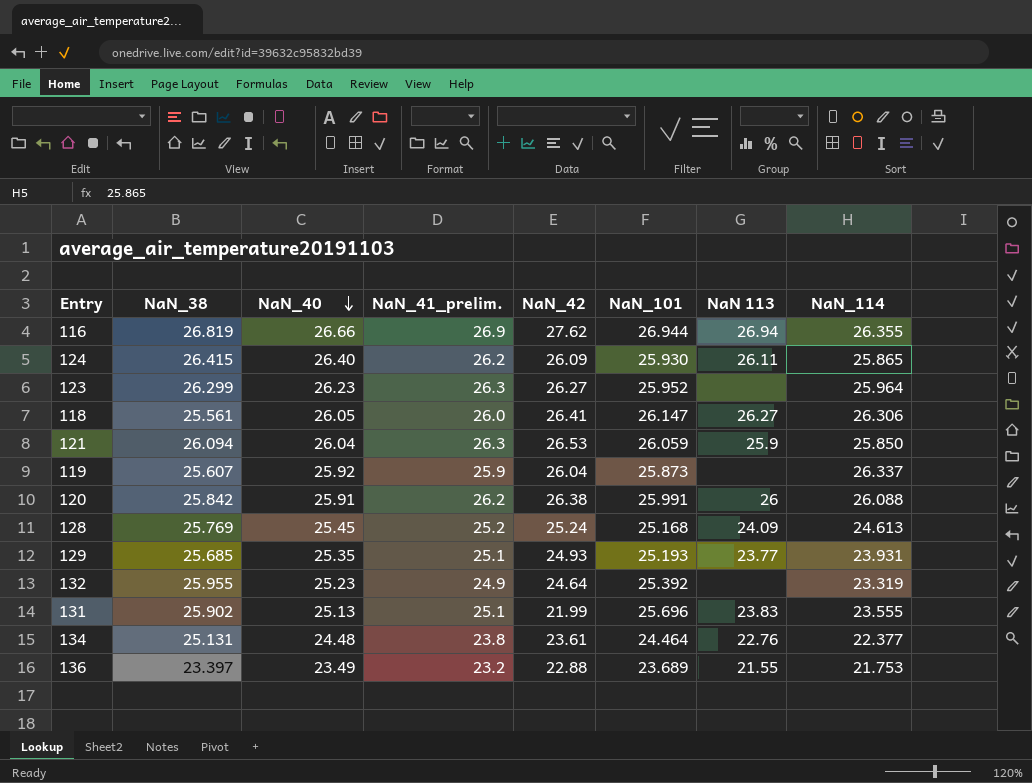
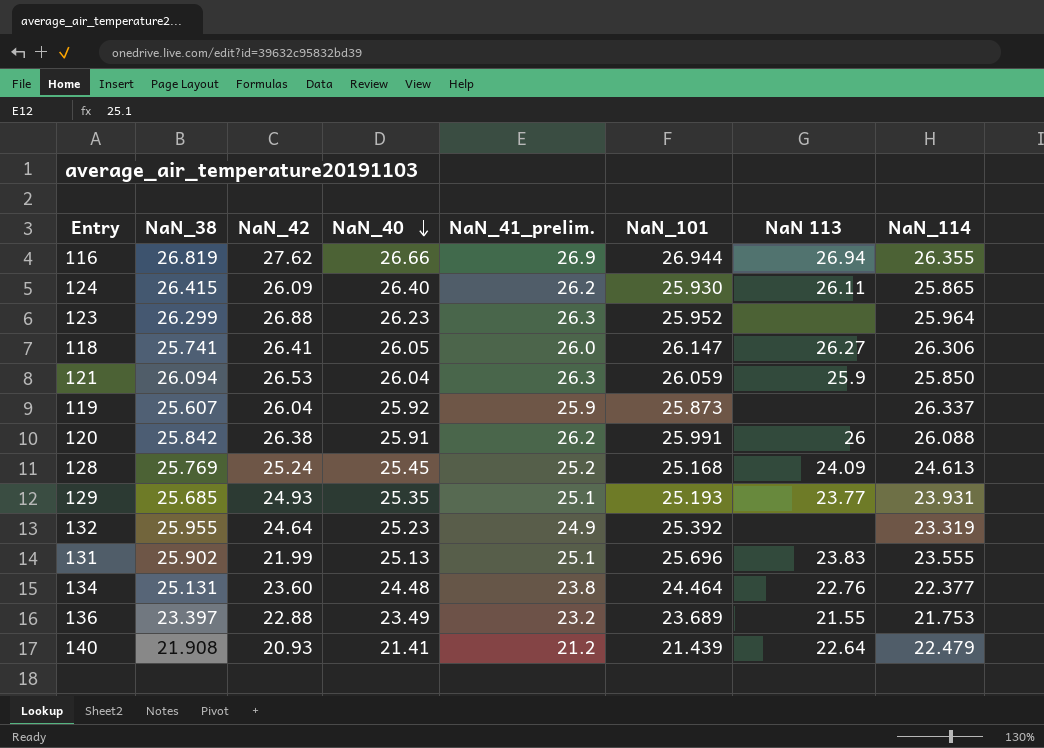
column NaN_42 | position: 5 -> 3
123 | NaN_42: 26.27 -> 26.88
118 | NaN_38: 25.561 -> 25.741
134 | NaN_42: 23.61 -> 23.60
row 140: none -> 21.908 | 20.93 | 21.41 | 21.2 | 21.439 | 22.64 | 22.479

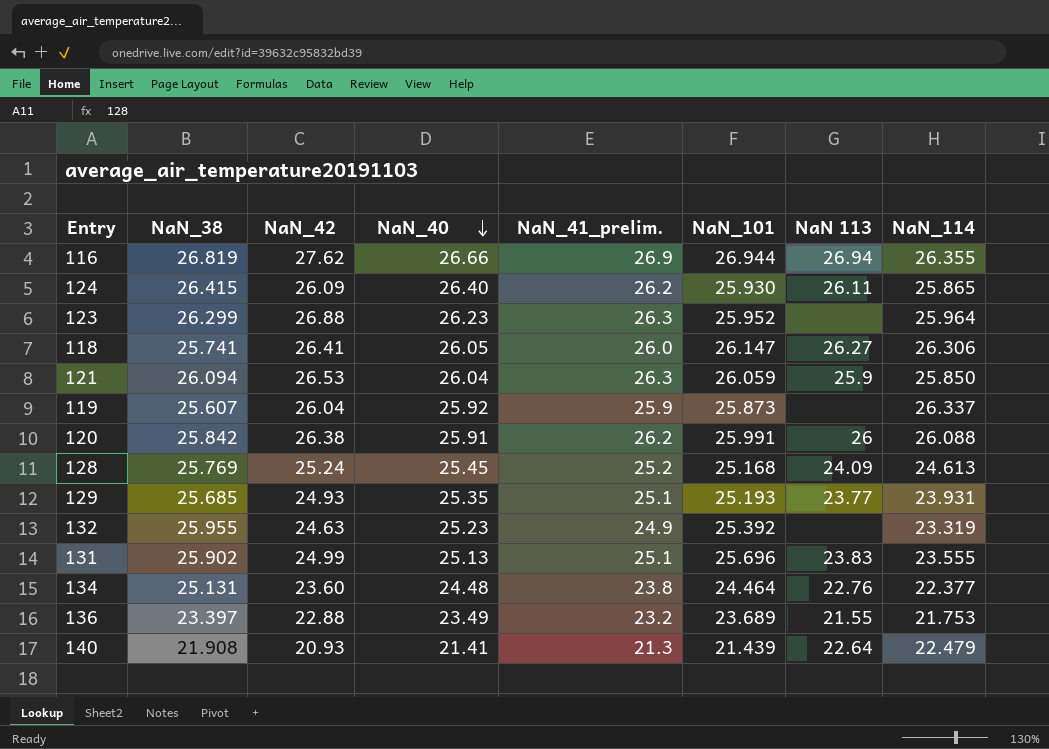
132 | NaN_42: 24.64 -> 24.63
131 | NaN_42: 21.99 -> 24.99
140 | NaN_41_prelim.: 21.2 -> 21.3

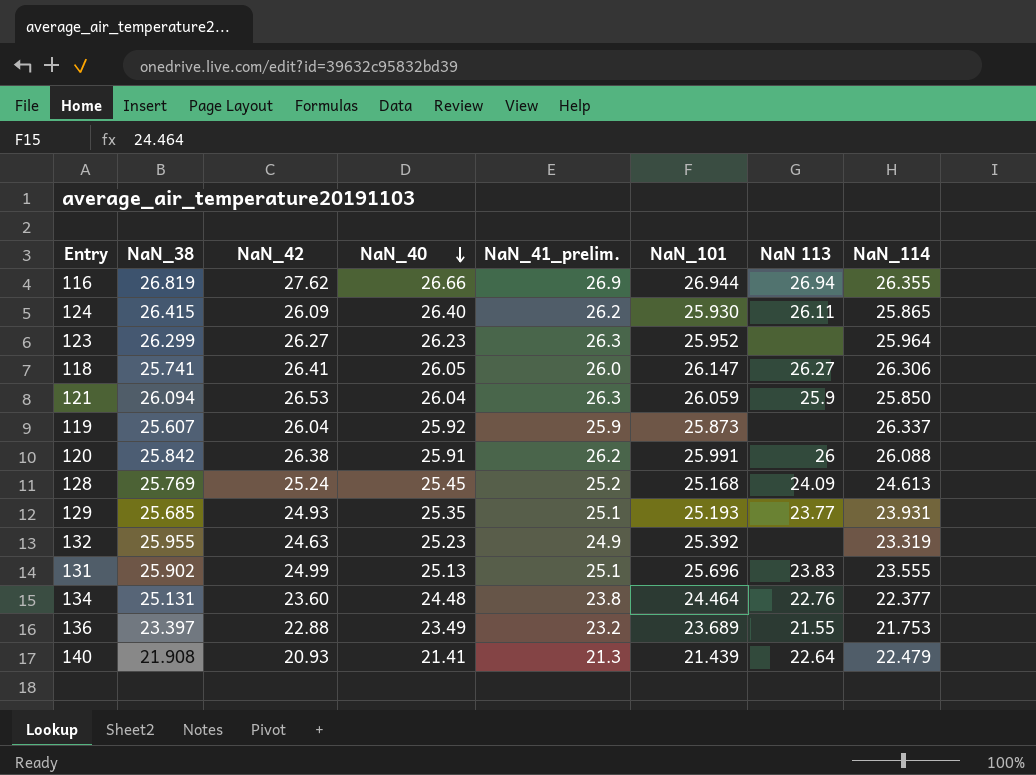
123 | NaN_42: 26.88 -> 26.27

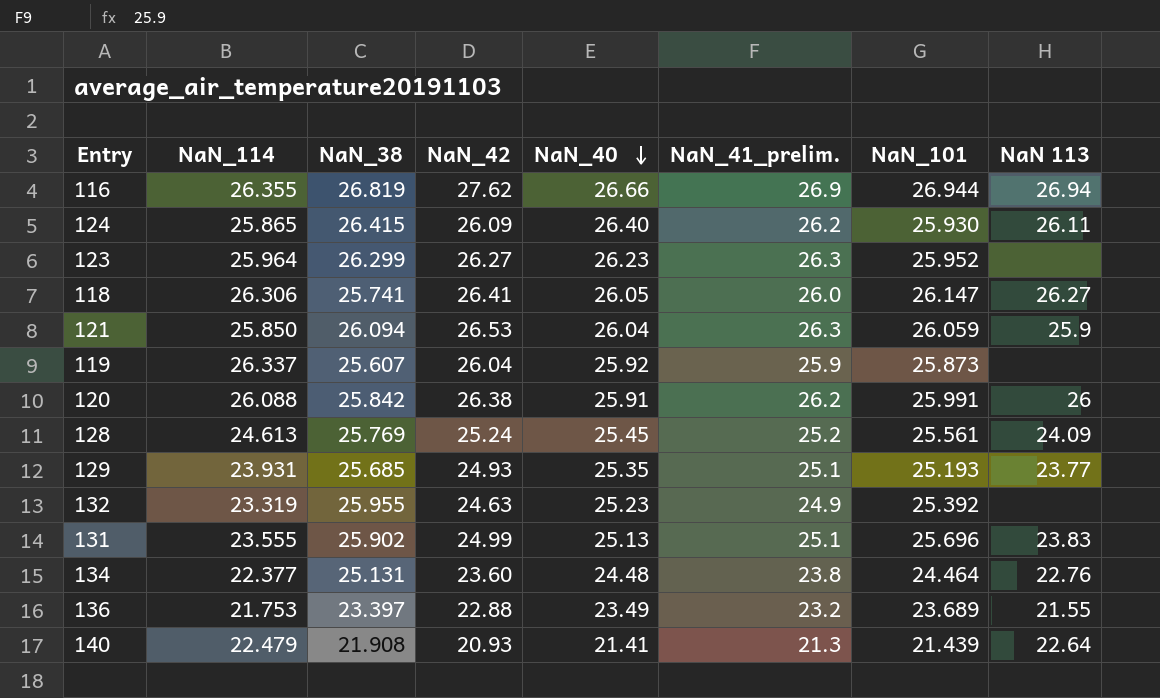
column NaN_114 | position: 8 -> 2
128 | NaN_101: 25.168 -> 25.561

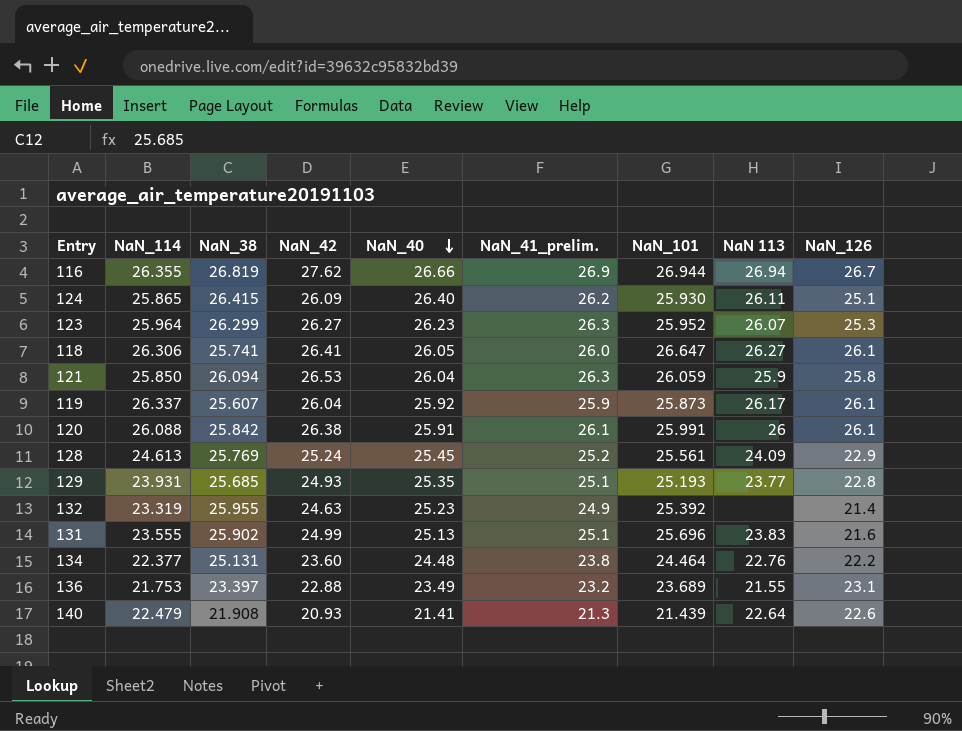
column NaN_126 | position: none -> 9
123 | NaN 113: none -> 26.07
118 | NaN_101: 26.147 -> 26.647
119 | NaN 113: none -> 26.17
120 | NaN_41_prelim.: 26.2 -> 26.1

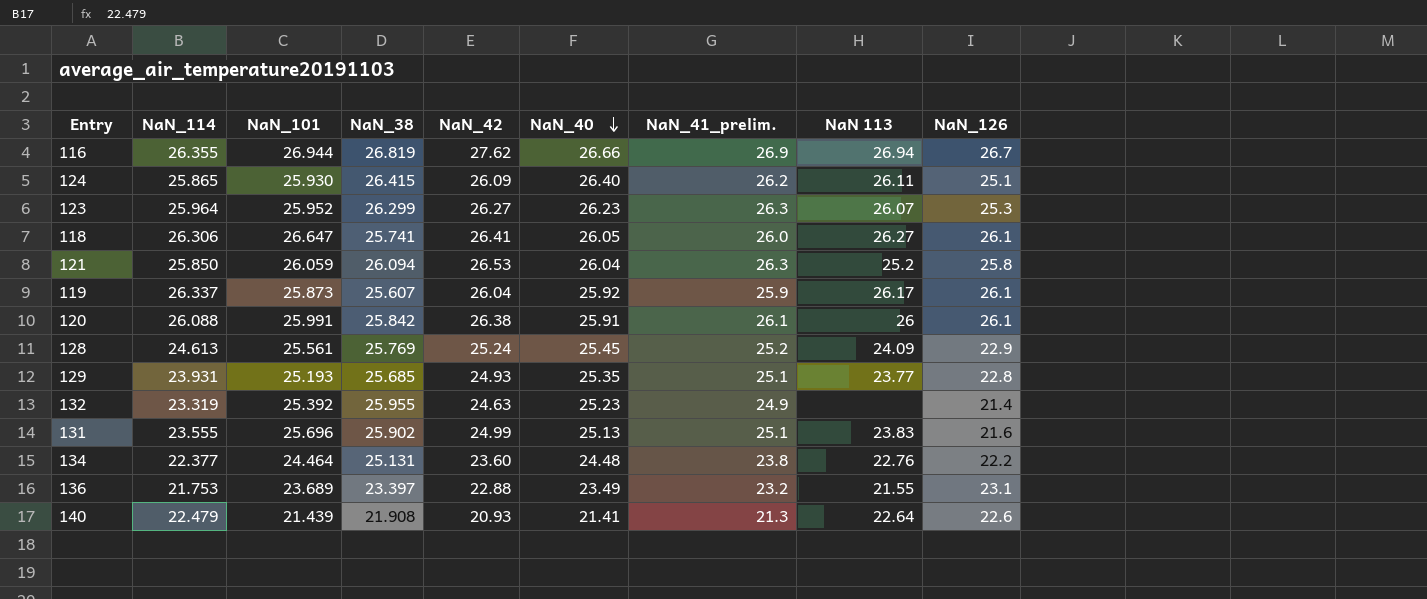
column NaN_101 | position: 7 -> 3
121 | NaN 113: 25.9 -> 25.2

